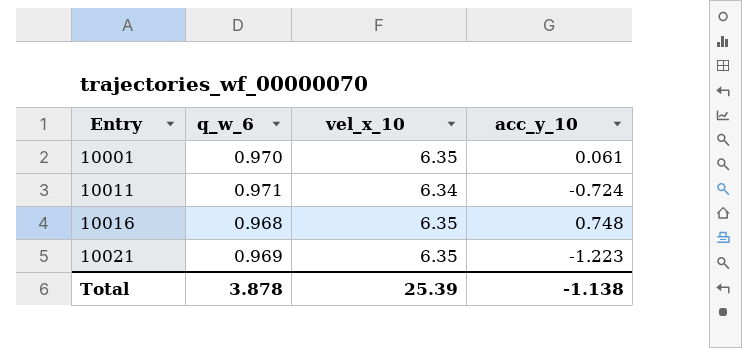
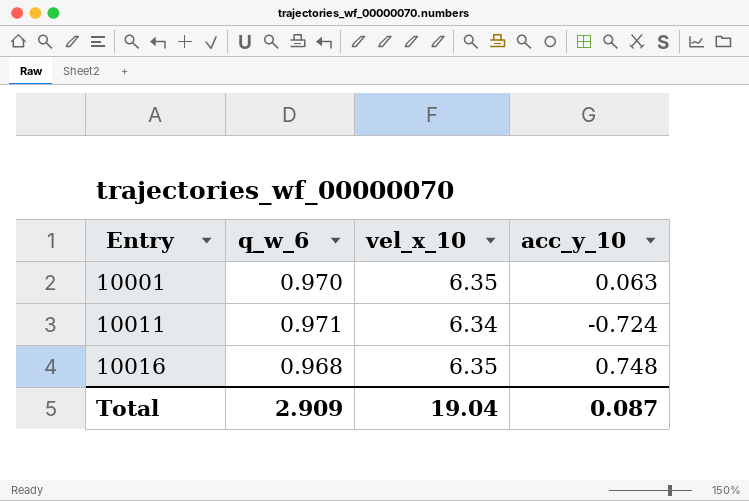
row 10021: 0.969 | 6.35 | -1.223 -> none
10001 | acc_y_10: 0.061 -> 0.063
Total | q_w_6: 3.878 -> 2.909
Total | vel_x_10: 25.39 -> 19.04
Total | acc_y_10: -1.138 -> 0.087

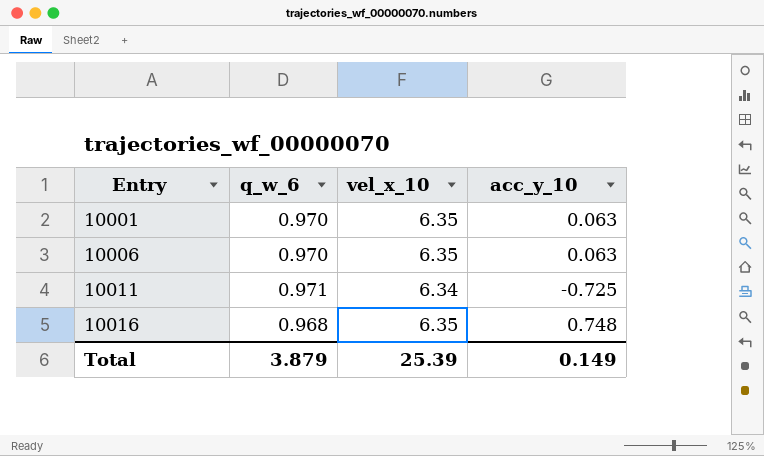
row 10006: none -> 0.970 | 6.35 | 0.063
10011 | acc_y_10: -0.724 -> -0.725
Total | q_w_6: 2.909 -> 3.879
Total | vel_x_10: 19.04 -> 25.39
Total | acc_y_10: 0.087 -> 0.149

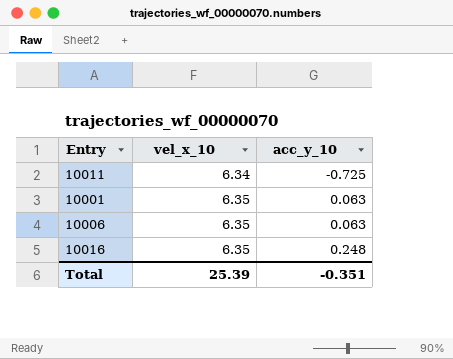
row order: Entry ascending -> vel_x_10 ascending
column q_w_6 | position: 2 -> none
10016 | acc_y_10: 0.748 -> 0.248
Total | acc_y_10: 0.149 -> -0.351

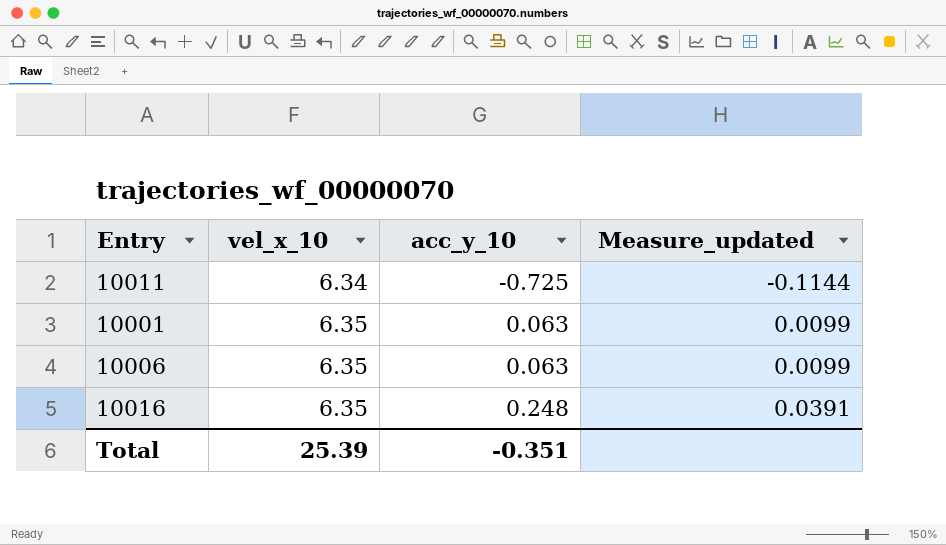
column Measure_updated | formula: none -> [acc_y_10] / [vel_x_10]

